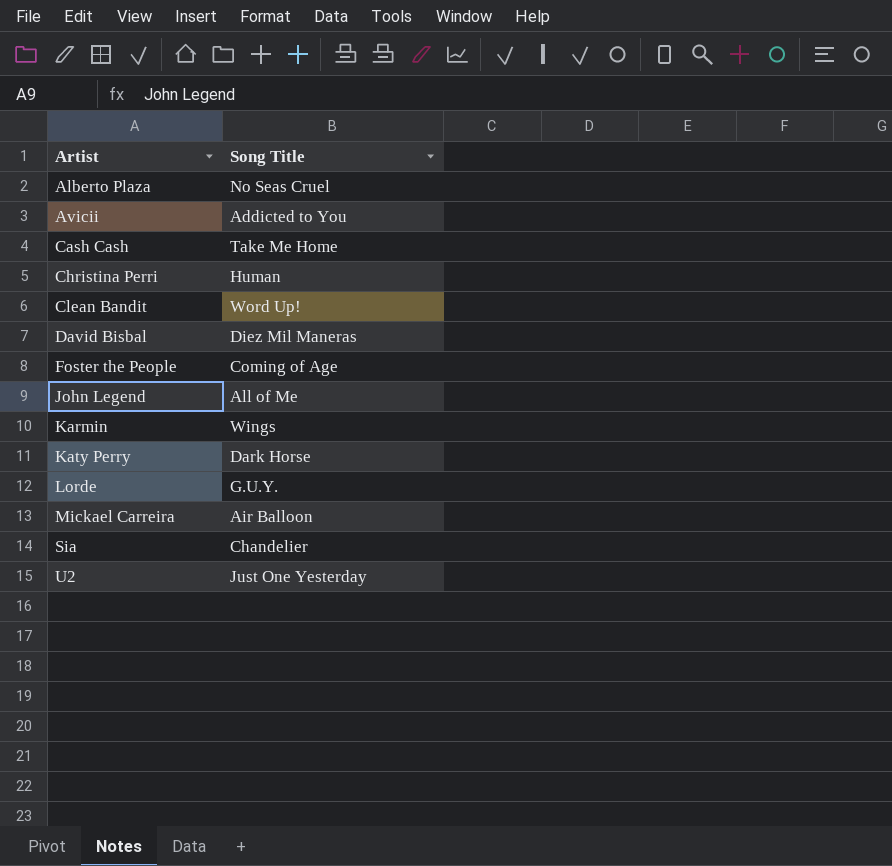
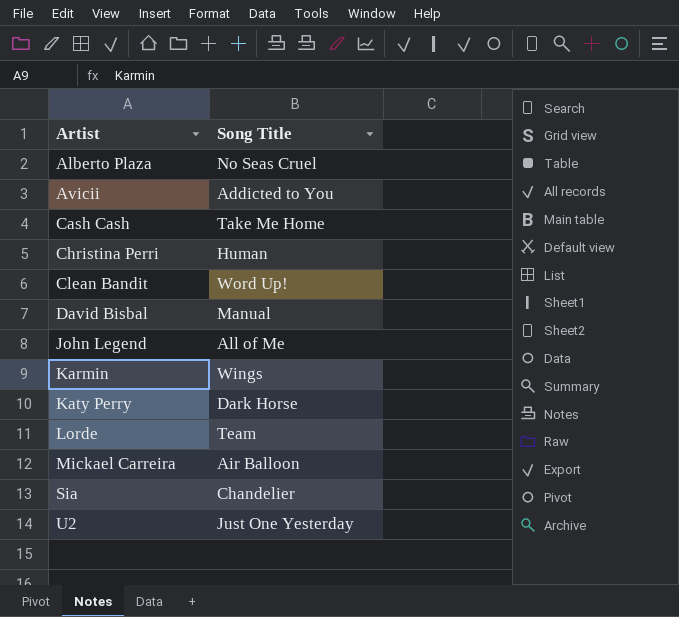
row Foster the People: Coming of Age -> none
David Bisbal | Song Title: Diez Mil Maneras -> Manual
Lorde | Song Title: G.U.Y. -> Team

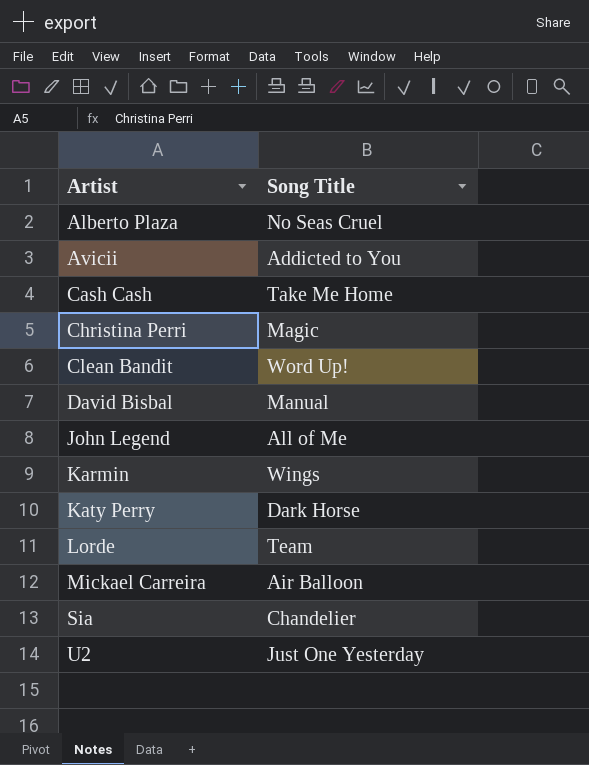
Christina Perri | Song Title: Human -> Magic

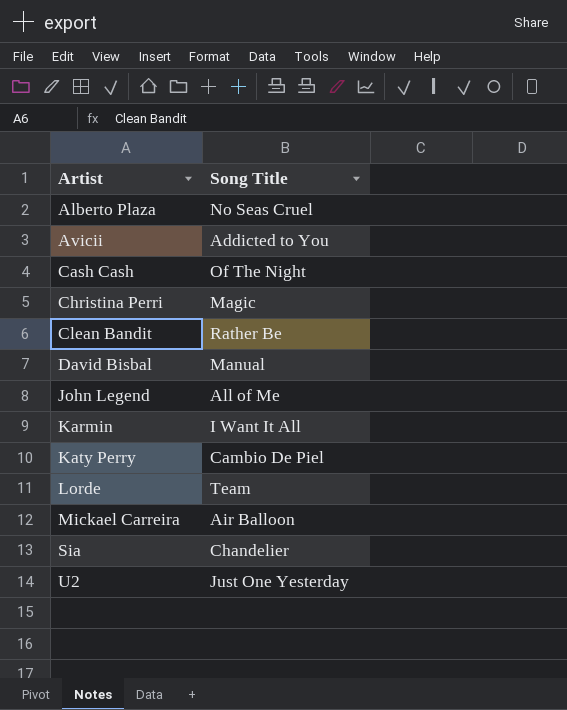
Cash Cash | Song Title: Take Me Home -> Of The Night
Clean Bandit | Song Title: Word Up! -> Rather Be
Karmin | Song Title: Wings -> I Want It All
Katy Perry | Song Title: Dark Horse -> Cambio De Piel

